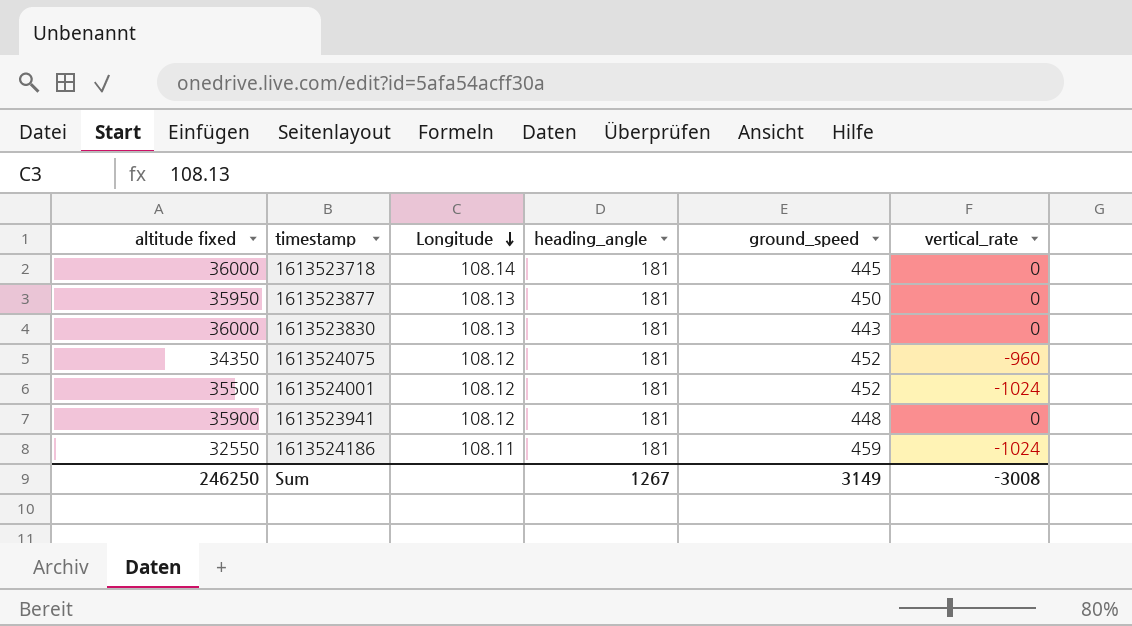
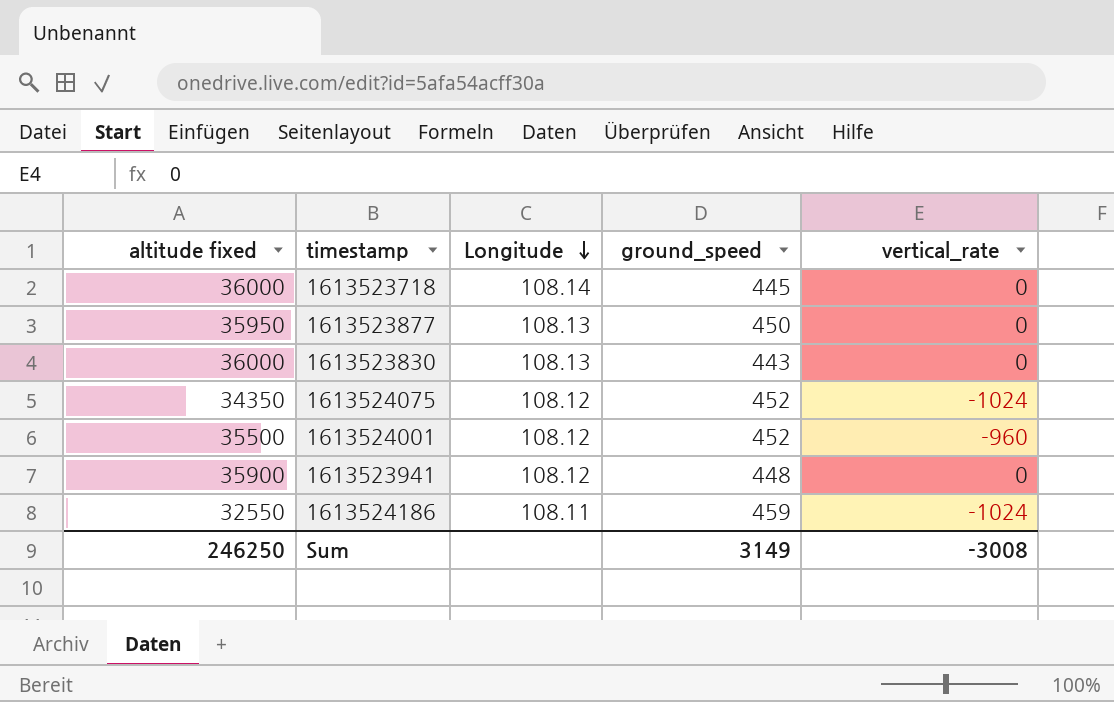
column heading_angle | position: 4 -> none
1613524075 | vertical_rate: -960 -> -1024
1613524001 | vertical_rate: -1024 -> -960

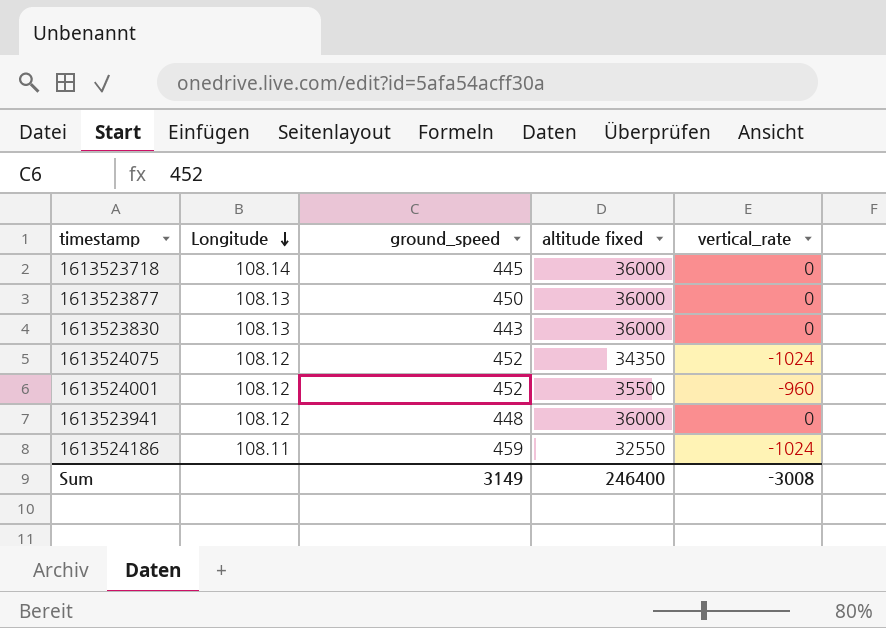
column altitude fixed | position: 1 -> 4
1613523877 | altitude fixed: 35950 -> 36000
1613523941 | altitude fixed: 35900 -> 36000
Sum | altitude fixed: 246250 -> 246400

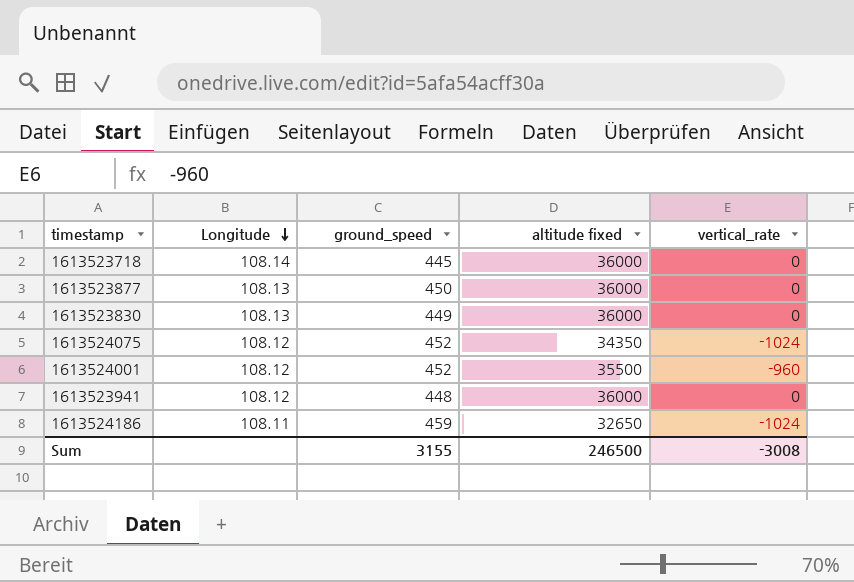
1613523830 | ground_speed: 443 -> 449
1613524186 | altitude fixed: 32550 -> 32650
Sum | ground_speed: 3149 -> 3155
Sum | altitude fixed: 246400 -> 246500

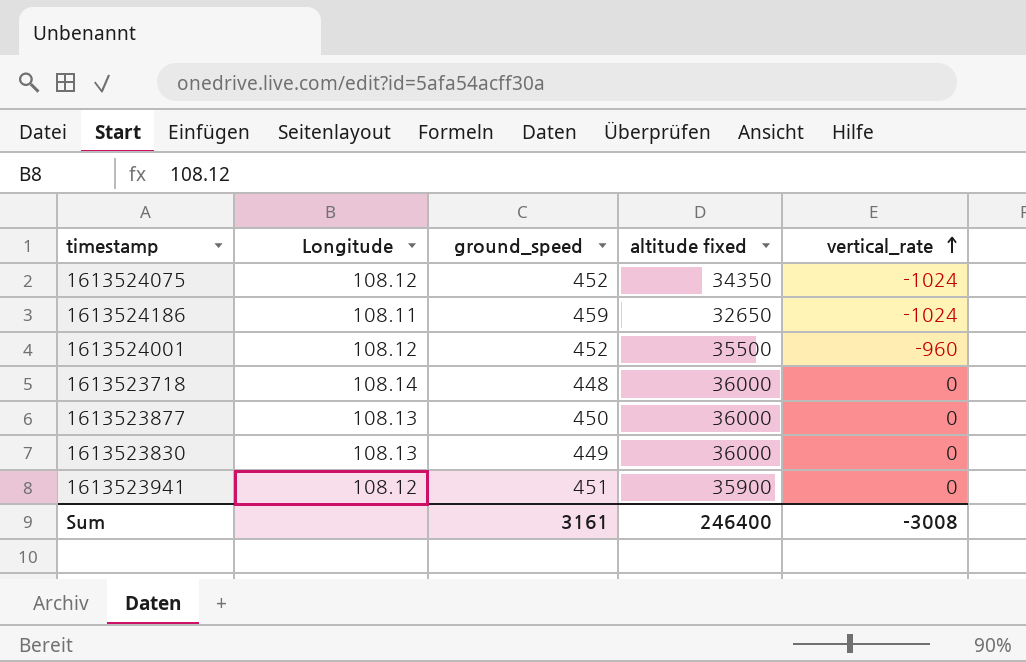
row order: Longitude descending -> vertical_rate ascending
1613523718 | ground_speed: 445 -> 448
1613523941 | ground_speed: 448 -> 451
1613523941 | altitude fixed: 36000 -> 35900
Sum | ground_speed: 3155 -> 3161
Sum | altitude fixed: 246500 -> 246400

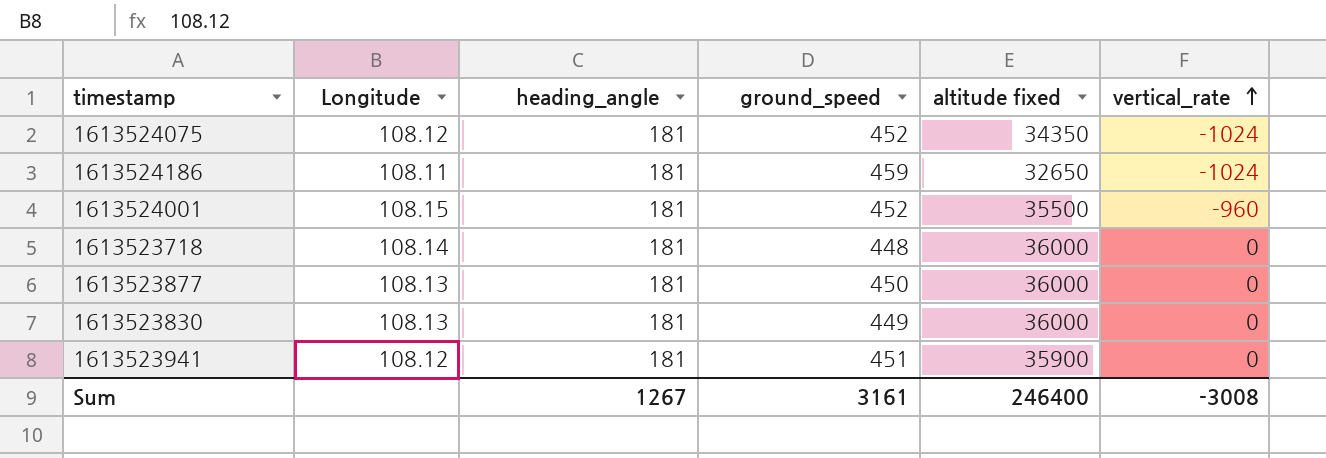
column heading_angle | position: none -> 3
1613524001 | Longitude: 108.12 -> 108.15

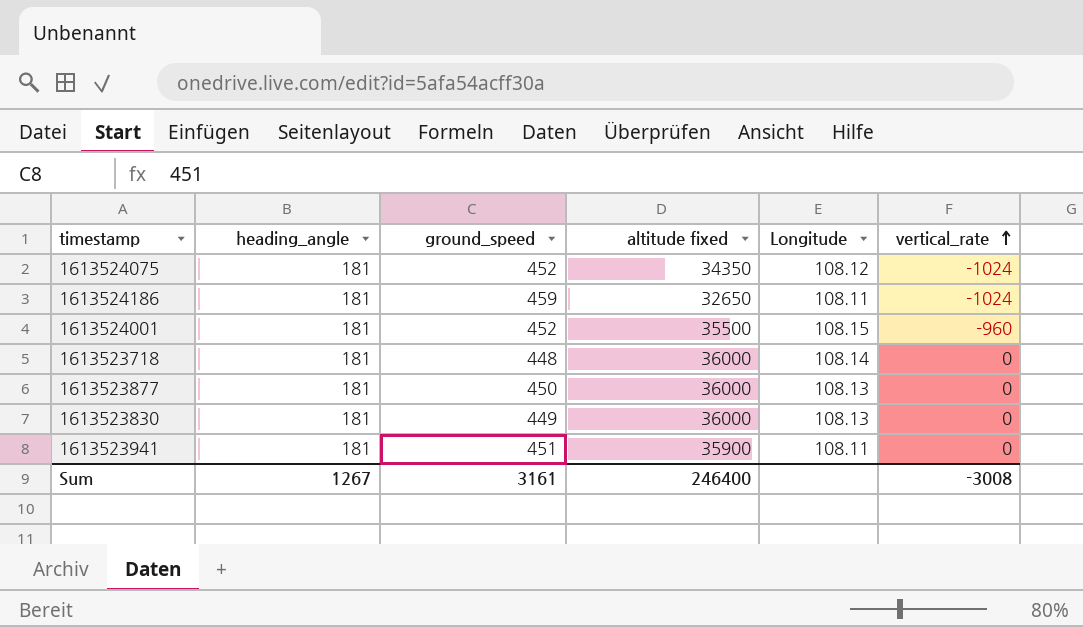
column Longitude | position: 2 -> 5
1613523941 | Longitude: 108.12 -> 108.11

